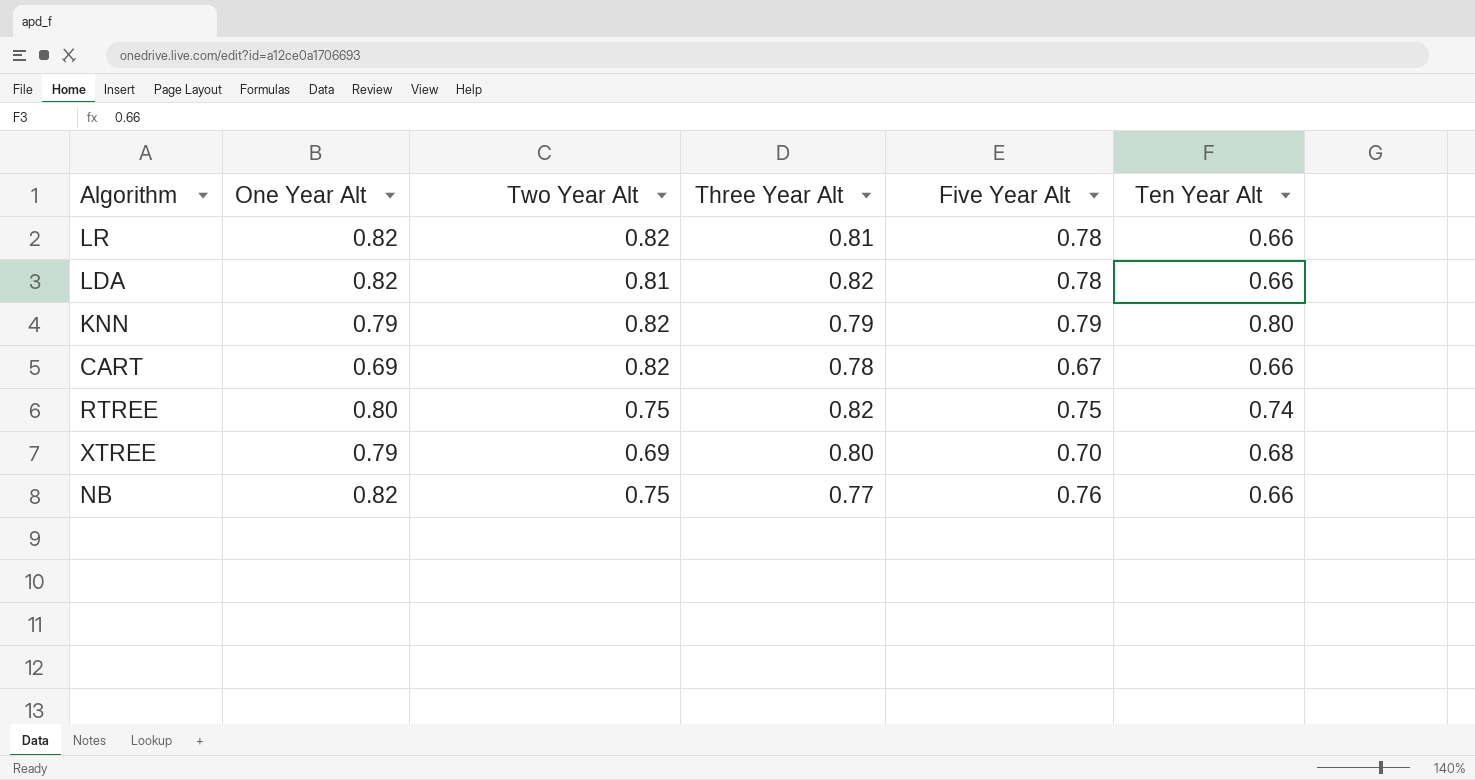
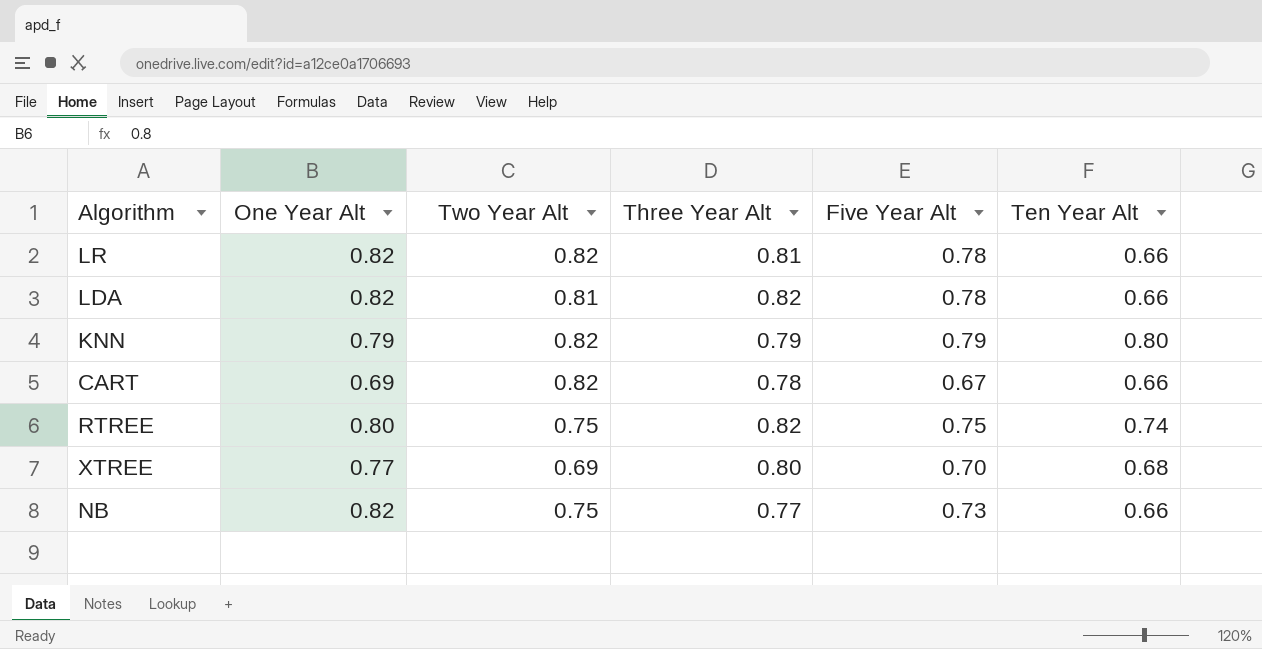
XTREE | One Year Alt: 0.79 -> 0.77
NB | Five Year Alt: 0.76 -> 0.73

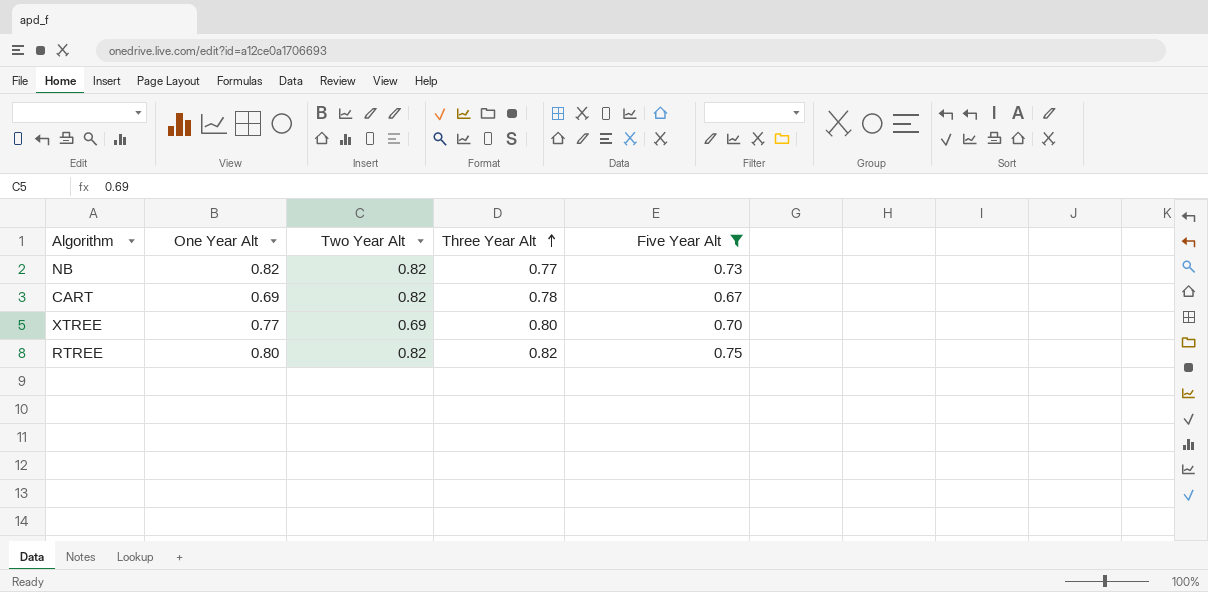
filter: none -> Five Year Alt <= 0.75
row order: none -> Three Year Alt ascending
column Ten Year Alt | position: 6 -> none
NB | Two Year Alt: 0.75 -> 0.82
RTREE | Two Year Alt: 0.75 -> 0.82

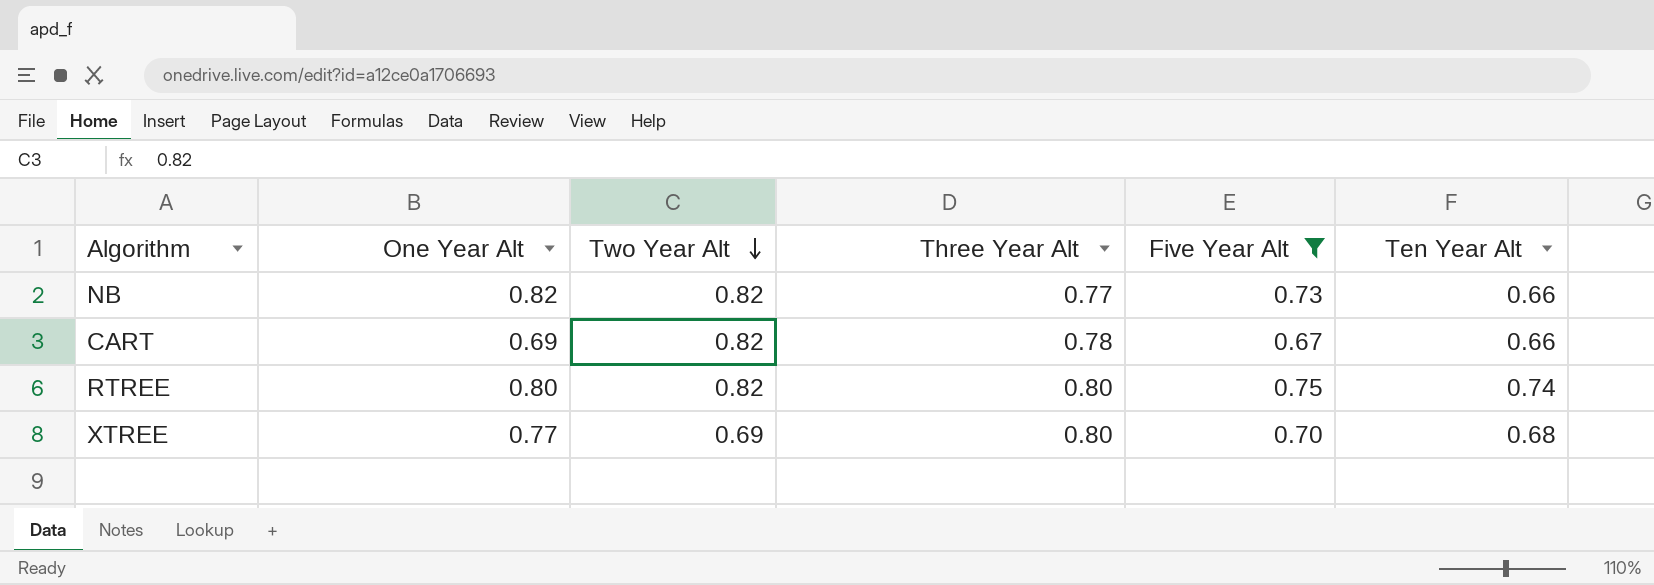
row order: Three Year Alt ascending -> Two Year Alt descending
column Ten Year Alt | position: none -> 6
RTREE | Three Year Alt: 0.82 -> 0.80

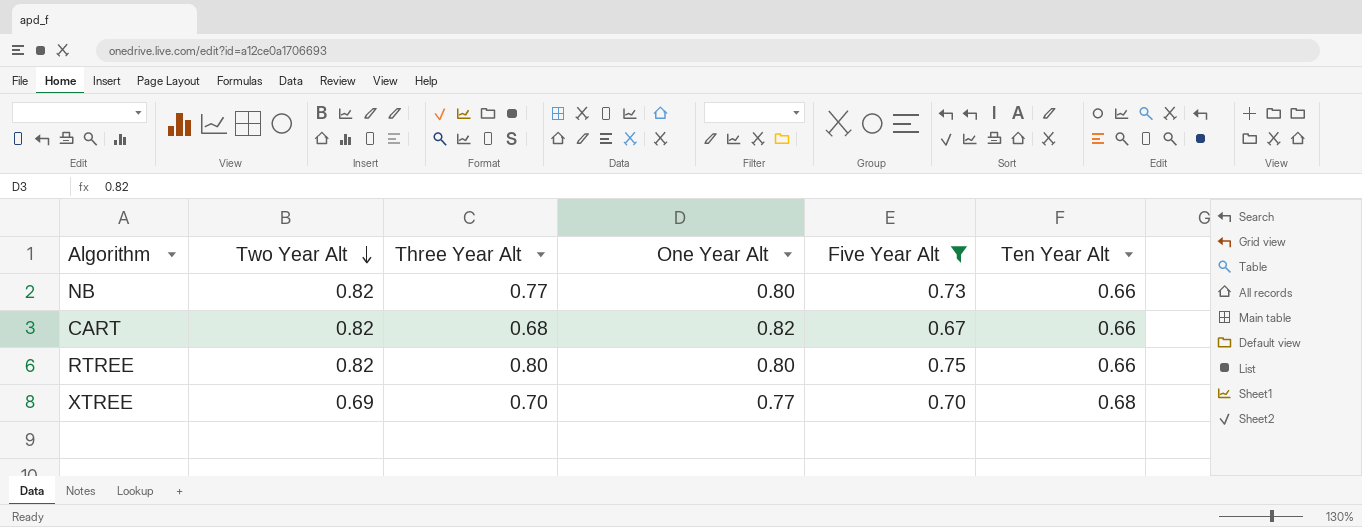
column One Year Alt | position: 2 -> 4
NB | One Year Alt: 0.82 -> 0.80
CART | Three Year Alt: 0.78 -> 0.68
CART | One Year Alt: 0.69 -> 0.82
RTREE | Ten Year Alt: 0.74 -> 0.66
XTREE | Three Year Alt: 0.80 -> 0.70

